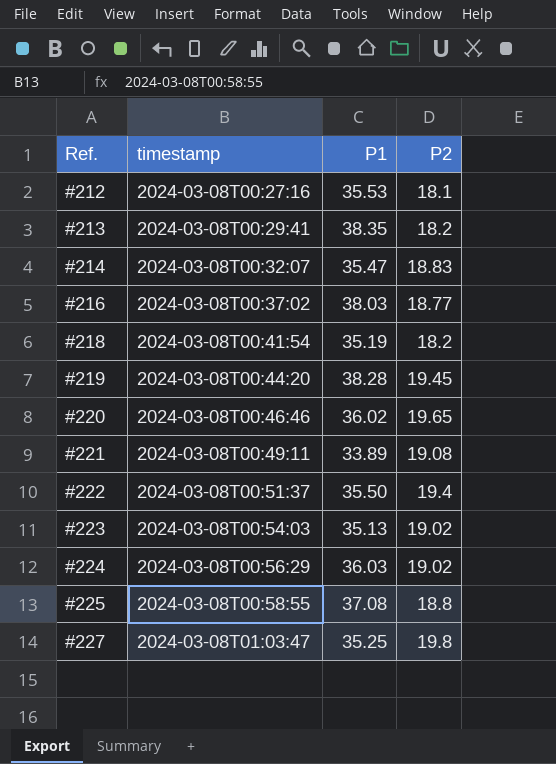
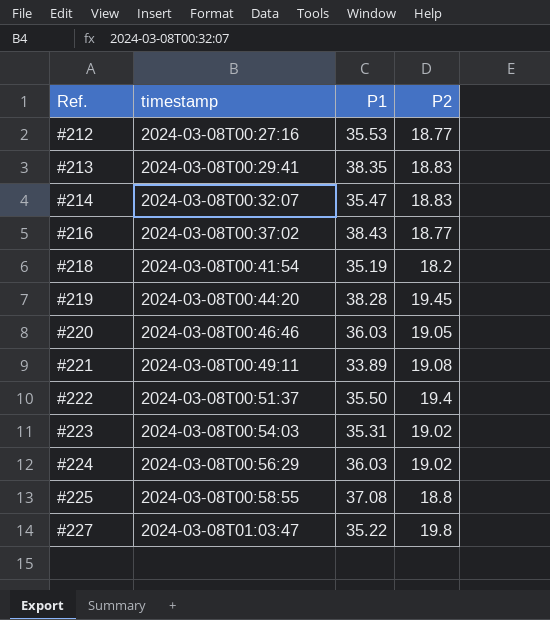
#212 | P2: 18.1 -> 18.77
#213 | P2: 18.2 -> 18.83
#216 | P1: 38.03 -> 38.43
#220 | P1: 36.02 -> 36.03
#220 | P2: 19.65 -> 19.05
#223 | P1: 35.13 -> 35.31
#227 | P1: 35.25 -> 35.22

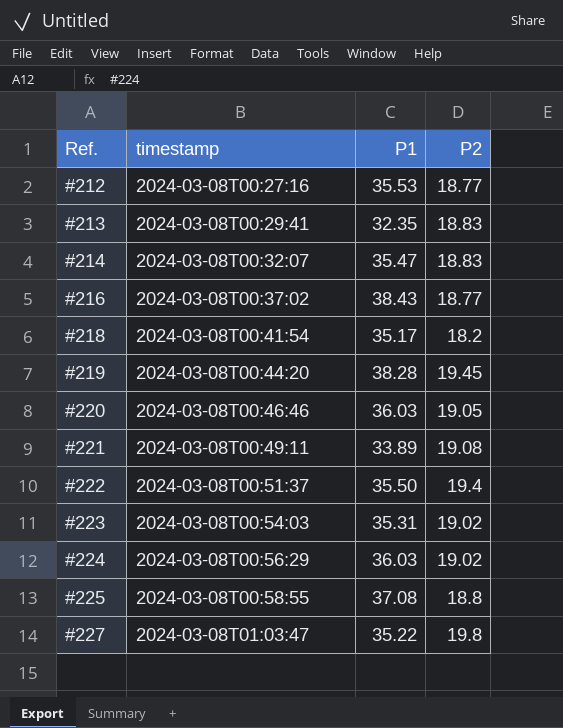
#213 | P1: 38.35 -> 32.35
#218 | P1: 35.19 -> 35.17

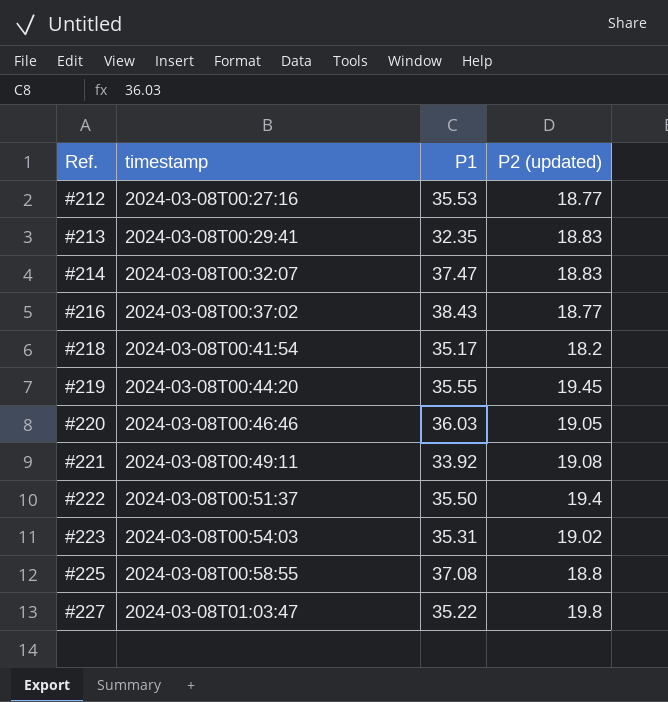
column name: P2 -> P2 (updated)
row #224: 2024-03-08T00:56:29 | 36.03 | 19.02 -> none
#214 | P1: 35.47 -> 37.47
#219 | P1: 38.28 -> 35.55
#221 | P1: 33.89 -> 33.92

